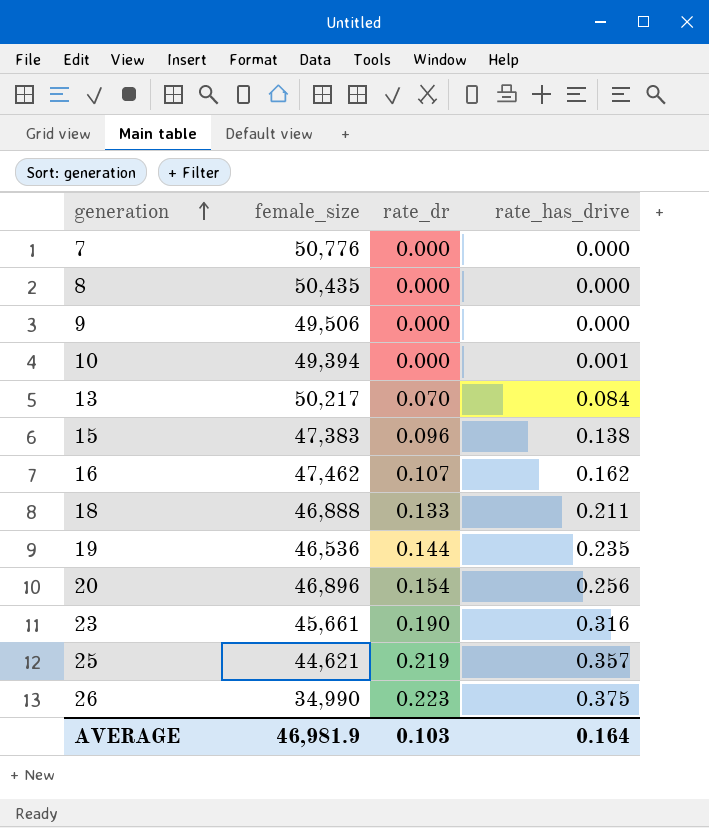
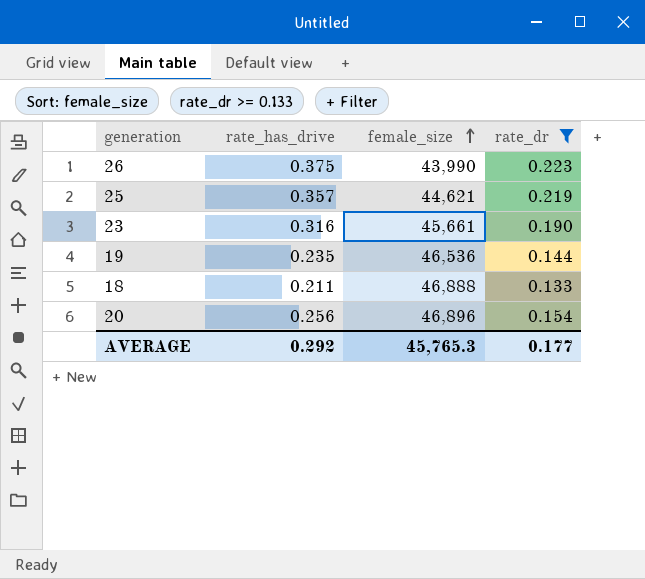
filter: none -> rate_dr >= 0.133
row order: generation ascending -> female_size ascending
column rate_has_drive | position: 4 -> 2
26 | female_size: 34,990 -> 43,990
AVERAGE | rate_has_drive: 0.164 -> 0.292
AVERAGE | female_size: 46,981.9 -> 45,765.3
AVERAGE | rate_dr: 0.103 -> 0.177

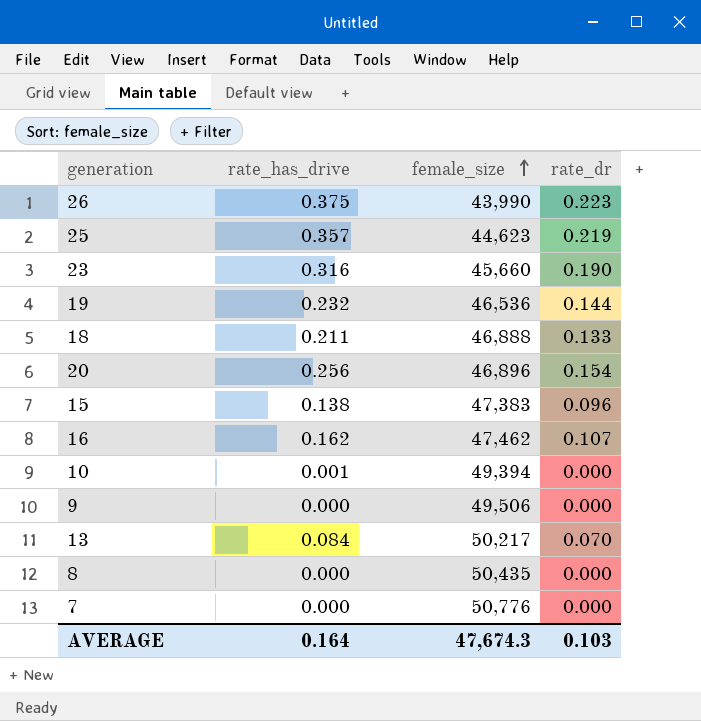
filter: rate_dr >= 0.133 -> none
25 | female_size: 44,621 -> 44,623
23 | female_size: 45,661 -> 45,660
19 | rate_has_drive: 0.235 -> 0.232
AVERAGE | rate_has_drive: 0.292 -> 0.164
AVERAGE | female_size: 45,765.3 -> 47,674.3
AVERAGE | rate_dr: 0.177 -> 0.103

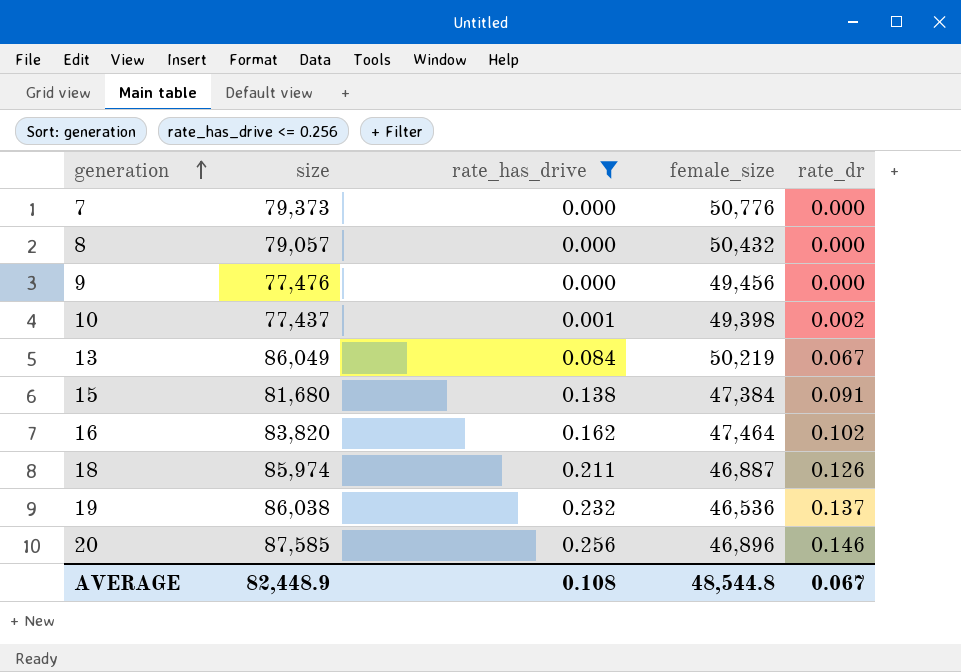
filter: none -> rate_has_drive <= 0.256
row order: female_size ascending -> generation ascending
column size | position: none -> 2
8 | female_size: 50,435 -> 50,432
9 | female_size: 49,506 -> 49,456
10 | female_size: 49,394 -> 49,398
10 | rate_dr: 0.000 -> 0.002
13 | female_size: 50,217 -> 50,219
13 | rate_dr: 0.070 -> 0.067
15 | female_size: 47,383 -> 47,384
15 | rate_dr: 0.096 -> 0.091
16 | female_size: 47,462 -> 47,464
16 | rate_dr: 0.107 -> 0.102
18 | female_size: 46,888 -> 46,887
18 | rate_dr: 0.133 -> 0.126
19 | rate_dr: 0.144 -> 0.137
20 | rate_dr: 0.154 -> 0.146
AVERAGE | rate_has_drive: 0.164 -> 0.108
AVERAGE | female_size: 47,674.3 -> 48,544.8
AVERAGE | rate_dr: 0.103 -> 0.067

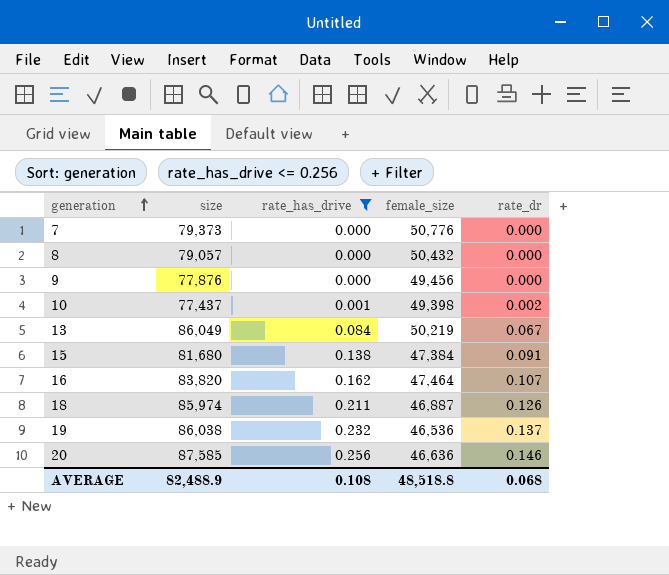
9 | size: 77,476 -> 77,876
16 | rate_dr: 0.102 -> 0.107
20 | female_size: 46,896 -> 46,636
AVERAGE | size: 82,448.9 -> 82,488.9
AVERAGE | female_size: 48,544.8 -> 48,518.8
AVERAGE | rate_dr: 0.067 -> 0.068

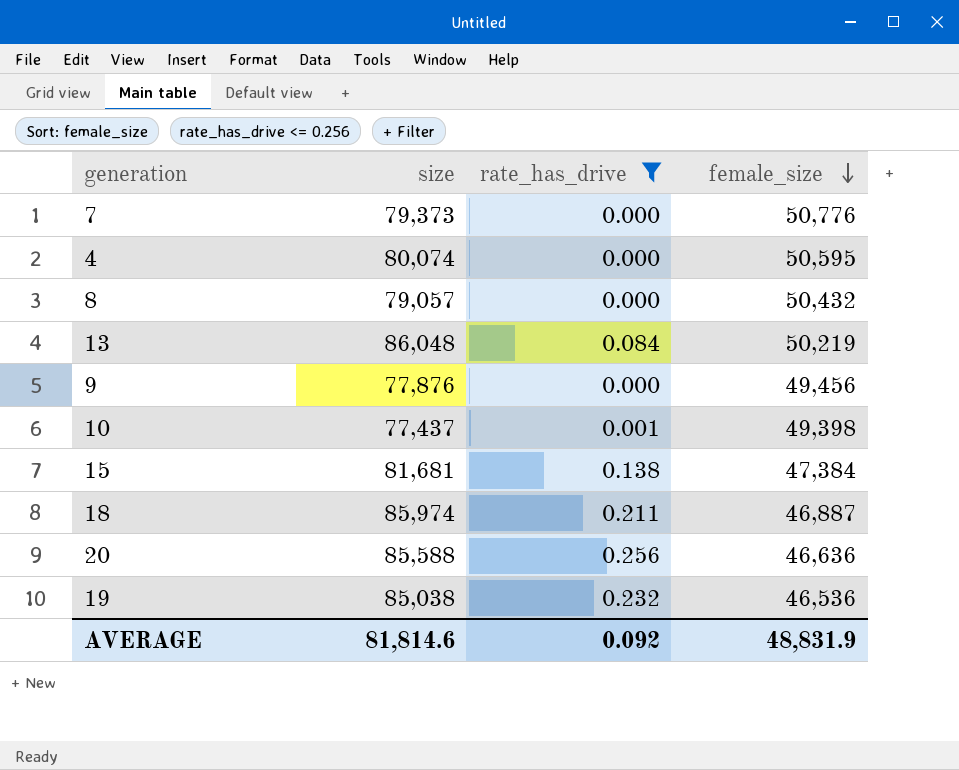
row order: generation ascending -> female_size descending
column rate_dr | position: 5 -> none
row 16: 83,820 | 0.162 | 47,464 | 0.107 -> none
row 4: none -> 80,074 | 0.000 | 50,595
13 | size: 86,049 -> 86,048
15 | size: 81,680 -> 81,681
20 | size: 87,585 -> 85,588
19 | size: 86,038 -> 85,038
AVERAGE | size: 82,488.9 -> 81,814.6
AVERAGE | rate_has_drive: 0.108 -> 0.092
AVERAGE | female_size: 48,518.8 -> 48,831.9

